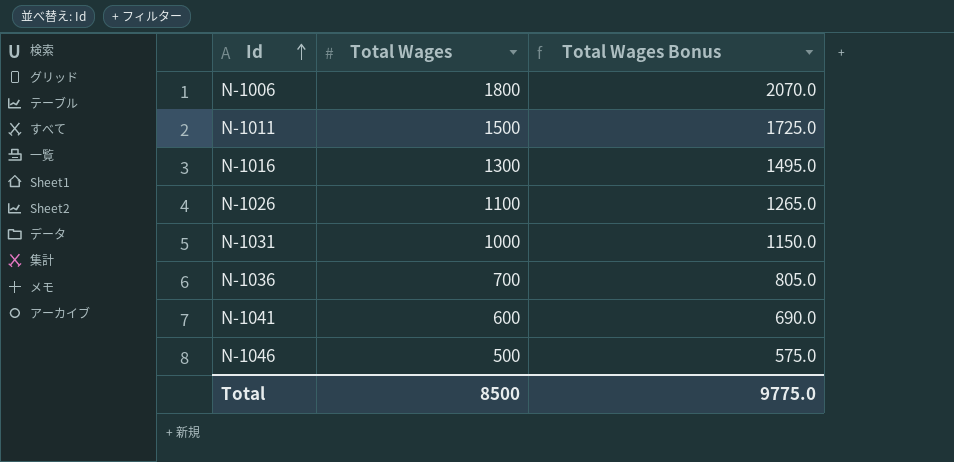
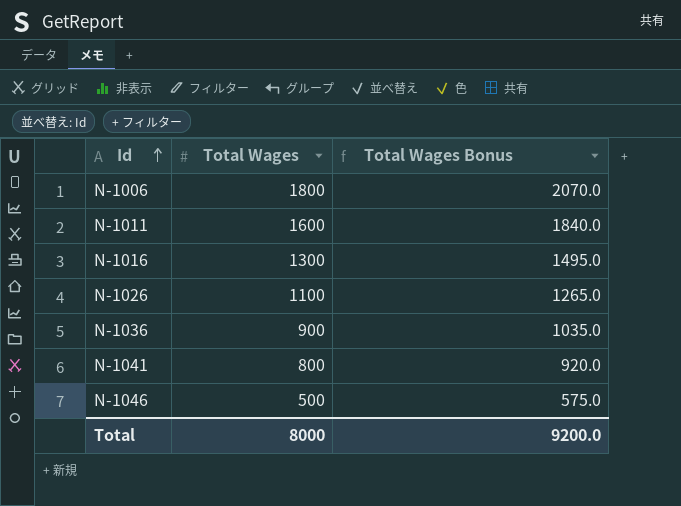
row N-1031: 1000 | 1150.0 -> none
N-1011 | Total Wages: 1500 -> 1600
N-1011 | Total Wages Bonus: 1725.0 -> 1840.0
N-1036 | Total Wages: 700 -> 900
N-1036 | Total Wages Bonus: 805.0 -> 1035.0
N-1041 | Total Wages: 600 -> 800
N-1041 | Total Wages Bonus: 690.0 -> 920.0
Total | Total Wages: 8500 -> 8000
Total | Total Wages Bonus: 9775.0 -> 9200.0

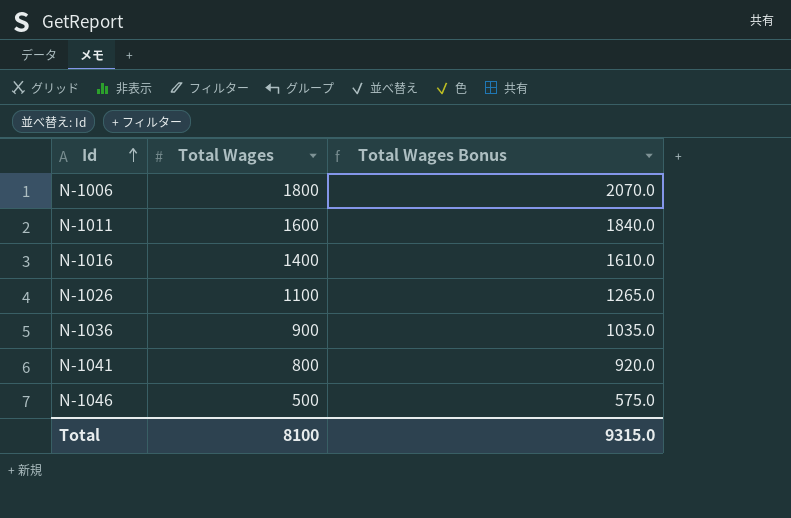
N-1016 | Total Wages: 1300 -> 1400
N-1016 | Total Wages Bonus: 1495.0 -> 1610.0
Total | Total Wages: 8000 -> 8100
Total | Total Wages Bonus: 9200.0 -> 9315.0

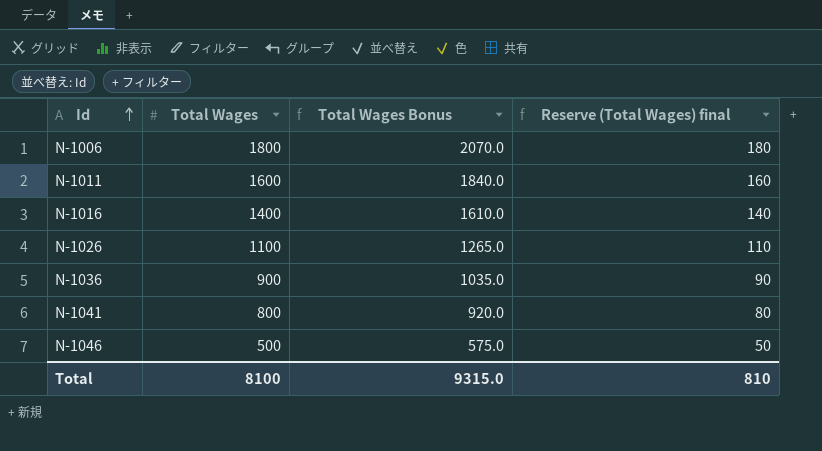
column Reserve (Total Wages) final | formula: none -> [Total Wages] * 0.1

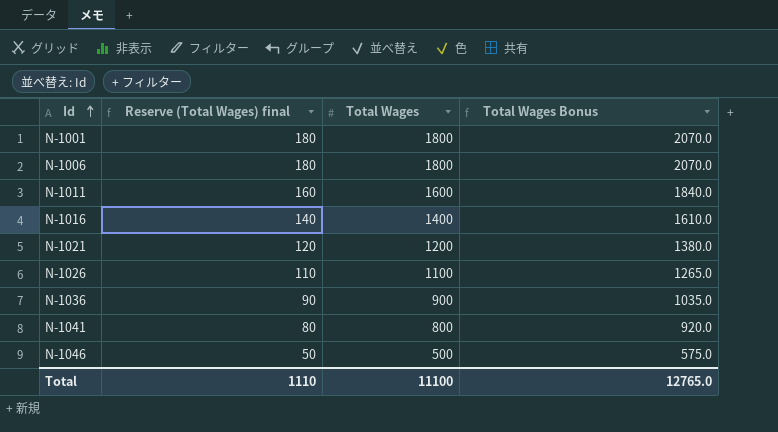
column Reserve (Total Wages) final | position: 4 -> 2
row N-1001: none -> 180 | 1800 | 2070.0
row N-1021: none -> 120 | 1200 | 1380.0
Total | Reserve (Total Wages) final: 810 -> 1110
Total | Total Wages: 8100 -> 11100
Total | Total Wages Bonus: 9315.0 -> 12765.0

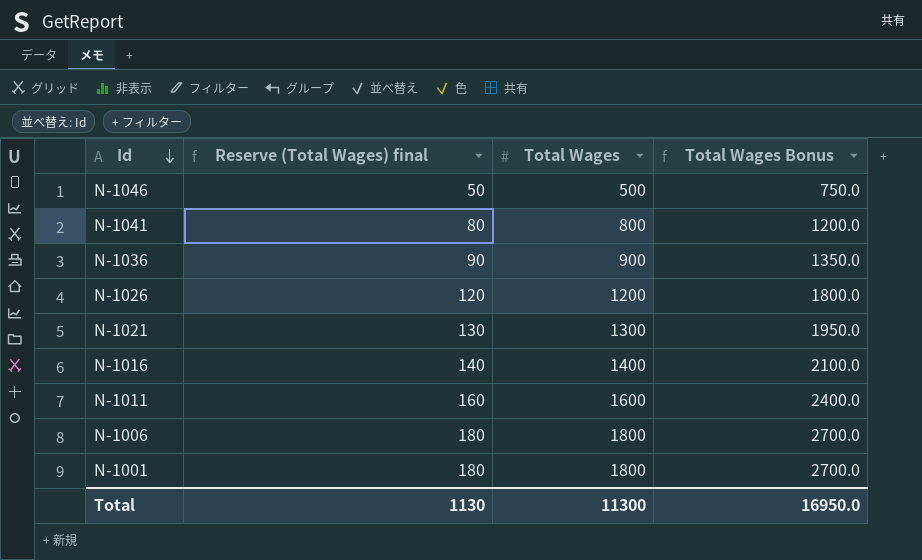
row order: Id ascending -> Id descending
column Total Wages Bonus | formula: [Total Wages] * 1.15 -> [Total Wages] * 1.5
N-1026 | Reserve (Total Wages) final: 110 -> 120
N-1026 | Total Wages: 1100 -> 1200
N-1021 | Reserve (Total Wages) final: 120 -> 130
N-1021 | Total Wages: 1200 -> 1300
Total | Reserve (Total Wages) final: 1110 -> 1130
Total | Total Wages: 11100 -> 11300
Total | Total Wages Bonus: 12765.0 -> 16950.0

